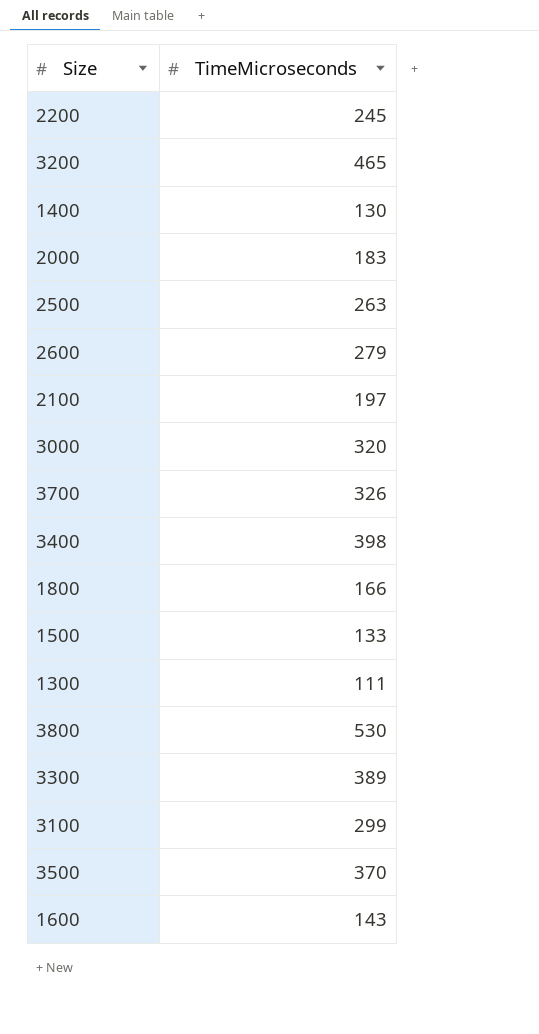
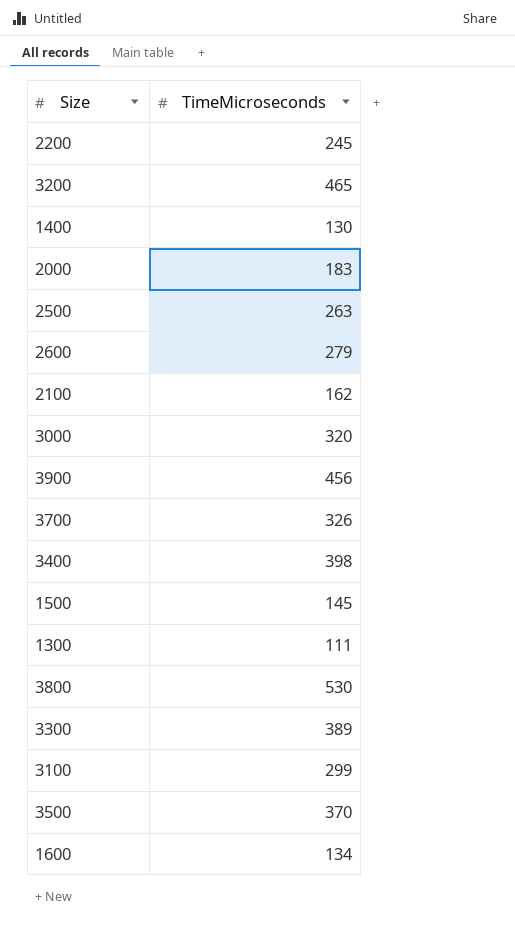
row 1800: 166 -> none
2100 | TimeMicroseconds: 197 -> 162
row 3900: none -> 456
1500 | TimeMicroseconds: 133 -> 145
1600 | TimeMicroseconds: 143 -> 134

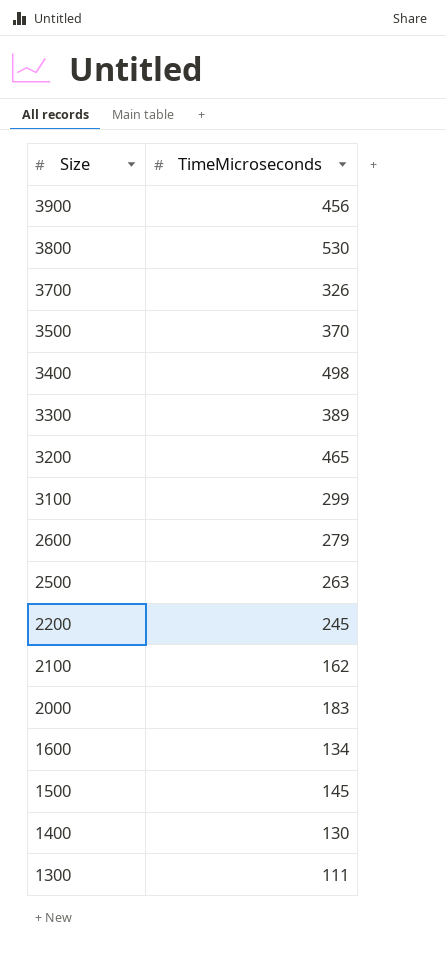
row order: none -> Size descending
row 3000: 320 -> none
3400 | TimeMicroseconds: 398 -> 498

